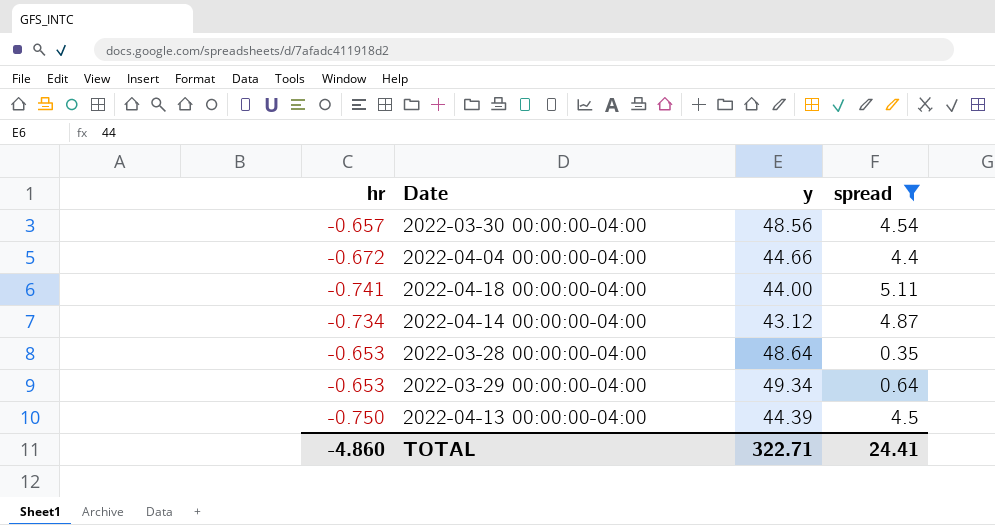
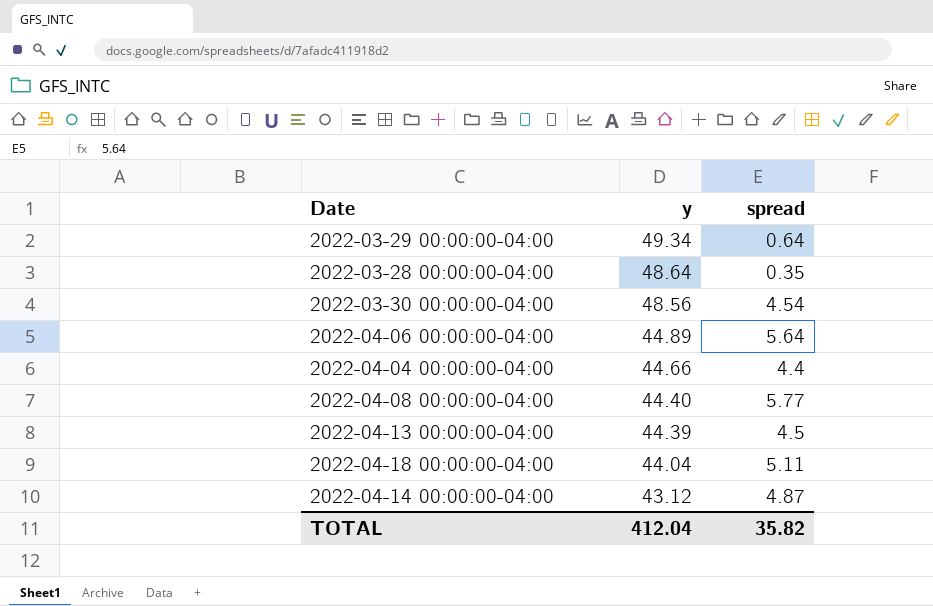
filter: spread <= 5.11 -> none
row order: none -> y descending
column hr | position: 1 -> none
2022-04-18 00:00:00-04:00 | y: 44.00 -> 44.04
TOTAL | y: 322.71 -> 412.04
TOTAL | spread: 24.41 -> 35.82

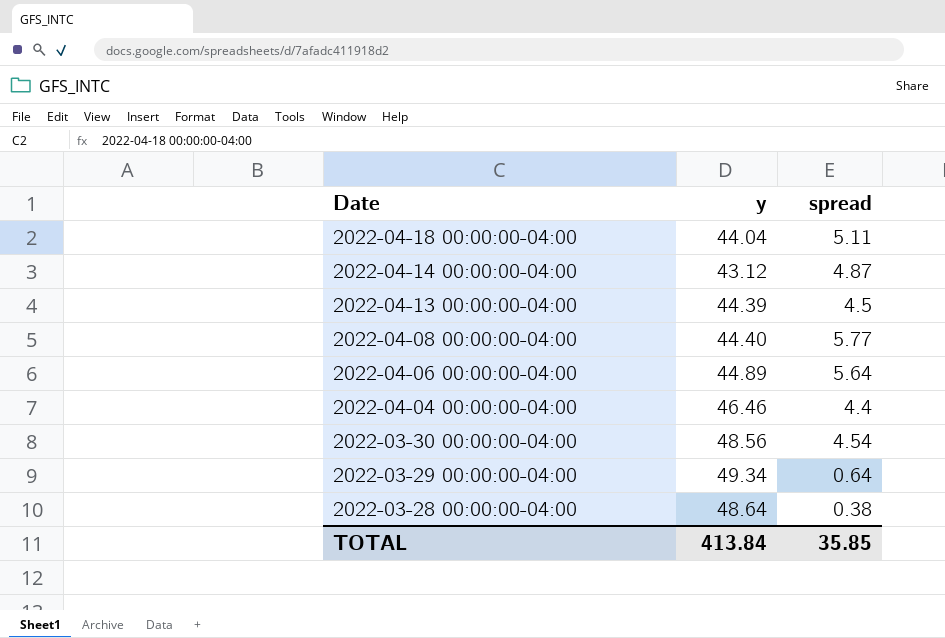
row order: y descending -> Date descending
2022-04-04 00:00:00-04:00 | y: 44.66 -> 46.46
2022-03-28 00:00:00-04:00 | spread: 0.35 -> 0.38
TOTAL | y: 412.04 -> 413.84
TOTAL | spread: 35.82 -> 35.85

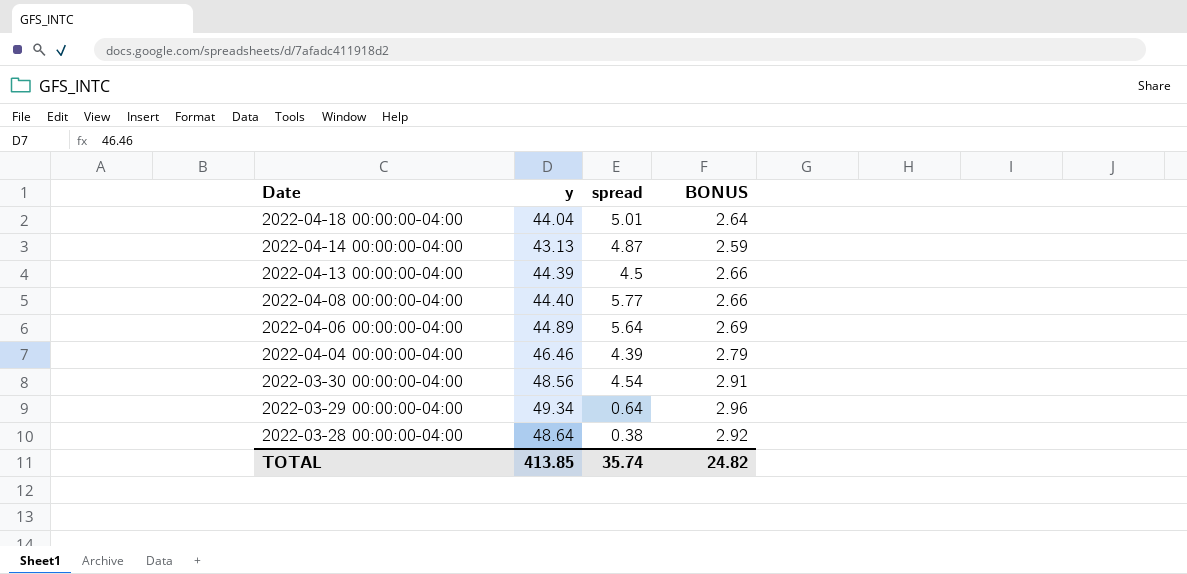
column BONUS | formula: none -> [y] * 0.06
2022-04-18 00:00:00-04:00 | spread: 5.11 -> 5.01
2022-04-14 00:00:00-04:00 | y: 43.12 -> 43.13
2022-04-04 00:00:00-04:00 | spread: 4.4 -> 4.39
TOTAL | y: 413.84 -> 413.85
TOTAL | spread: 35.85 -> 35.74

